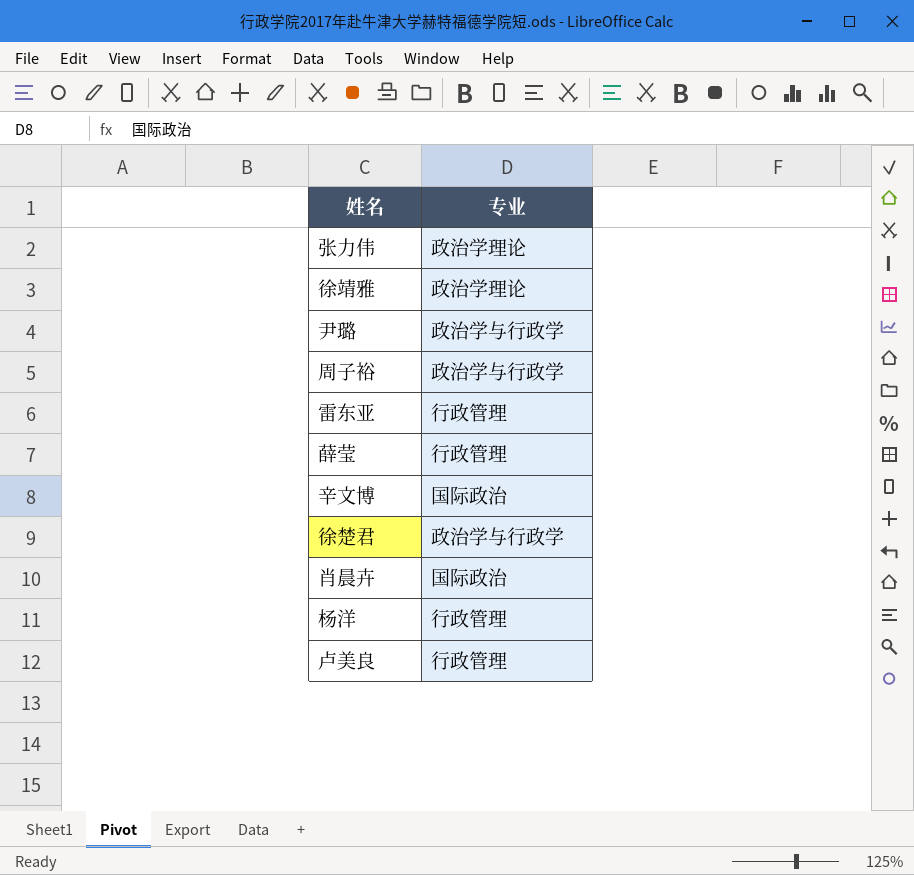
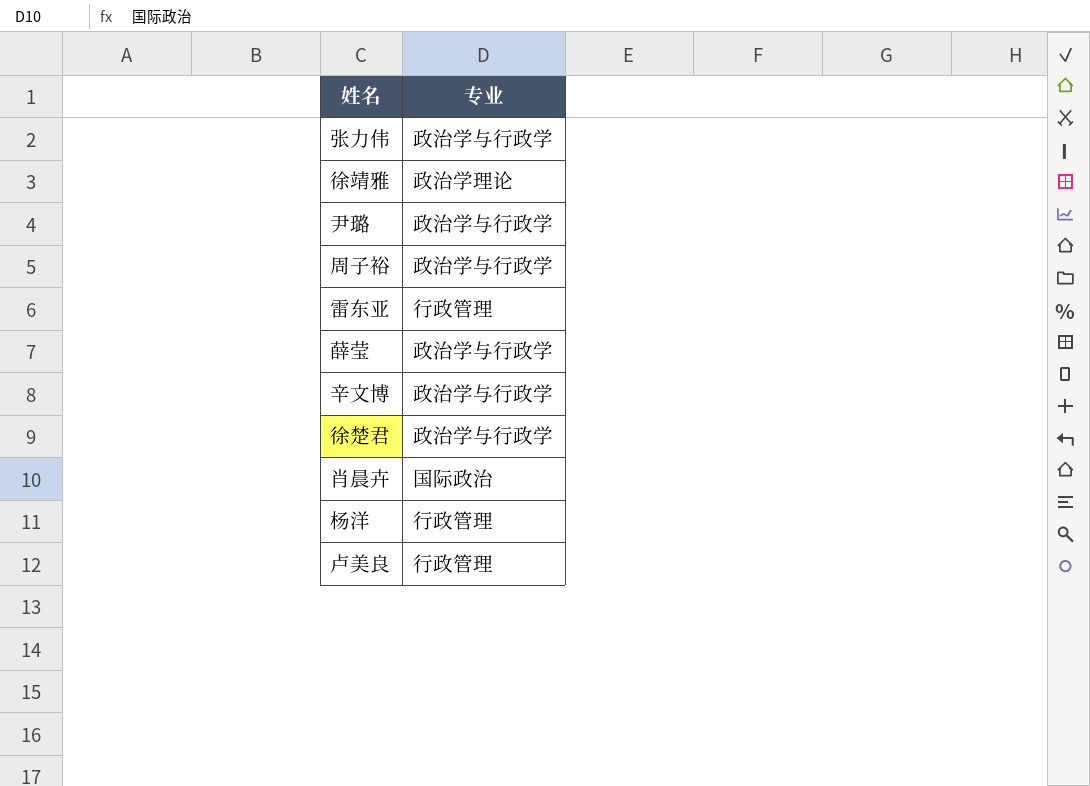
张力伟 | 专业: 政治学理论 -> 政治学与行政学
薛莹 | 专业: 行政管理 -> 政治学与行政学
辛文博 | 专业: 国际政治 -> 政治学与行政学

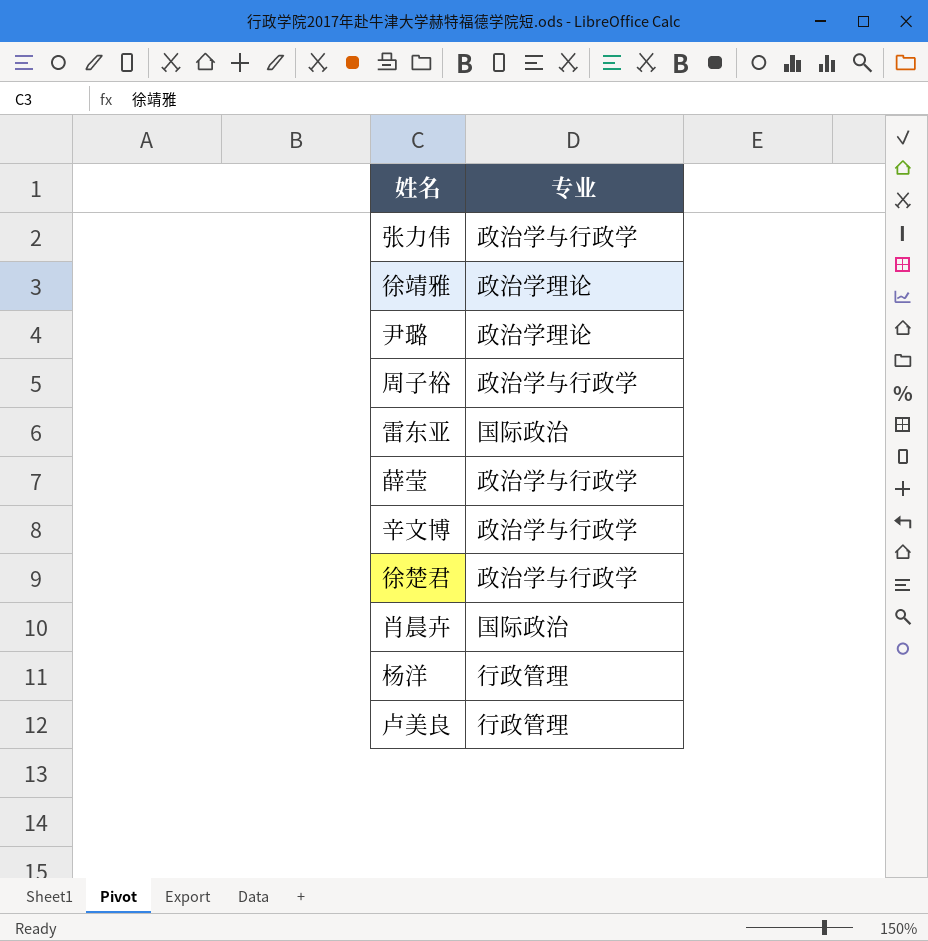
尹璐 | 专业: 政治学与行政学 -> 政治学理论
雷东亚 | 专业: 行政管理 -> 国际政治

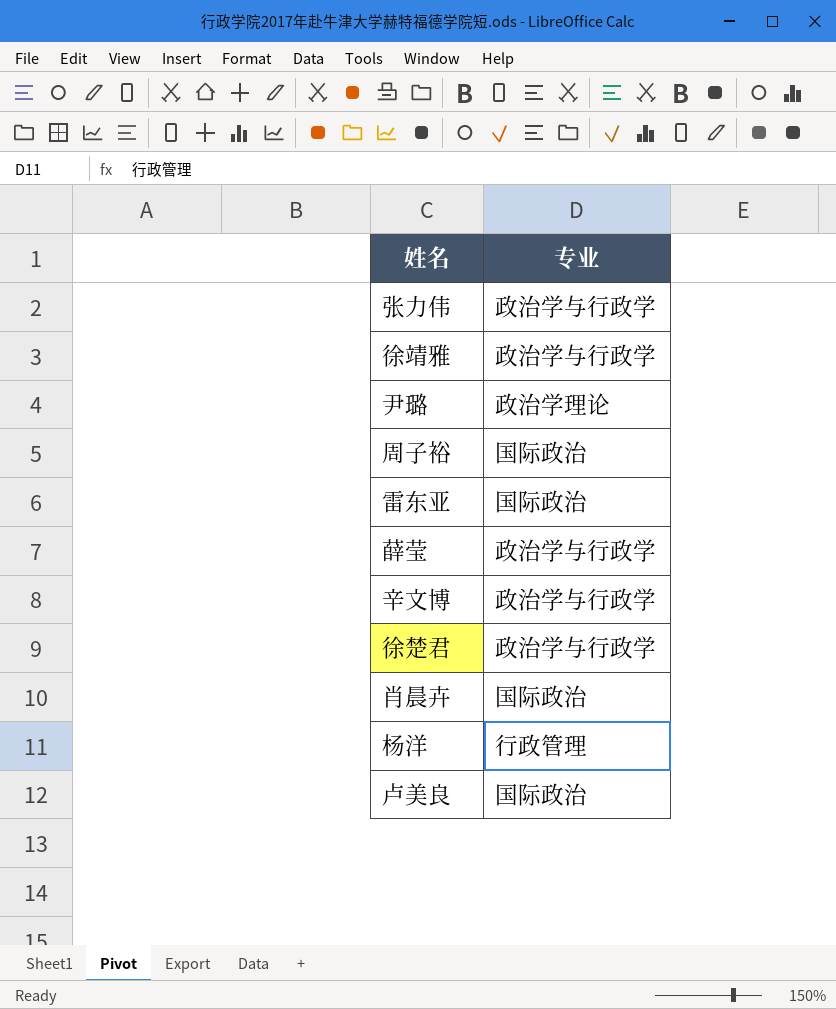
徐靖雅 | 专业: 政治学理论 -> 政治学与行政学
周子裕 | 专业: 政治学与行政学 -> 国际政治
卢美良 | 专业: 行政管理 -> 国际政治

